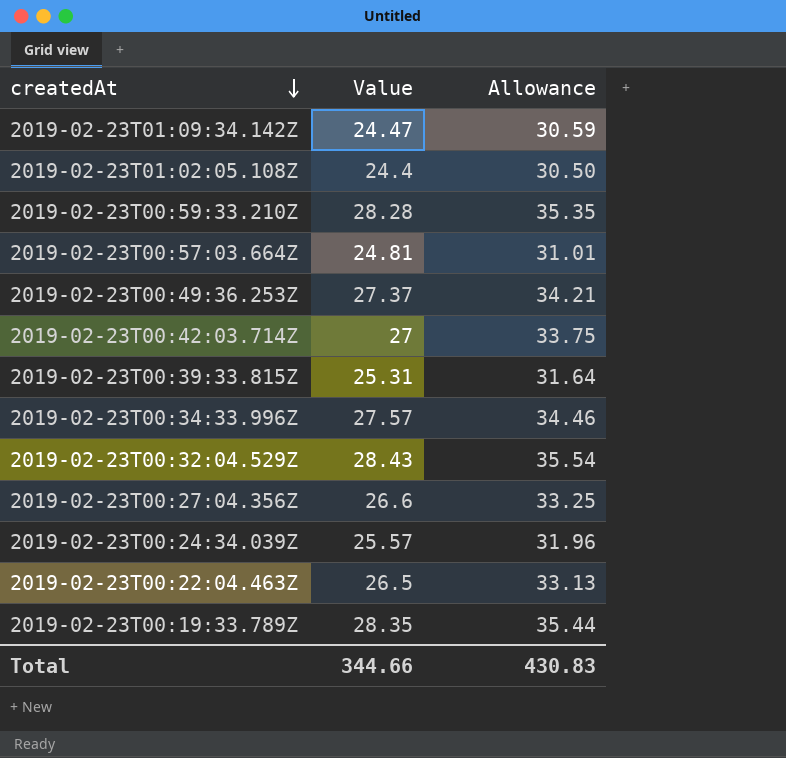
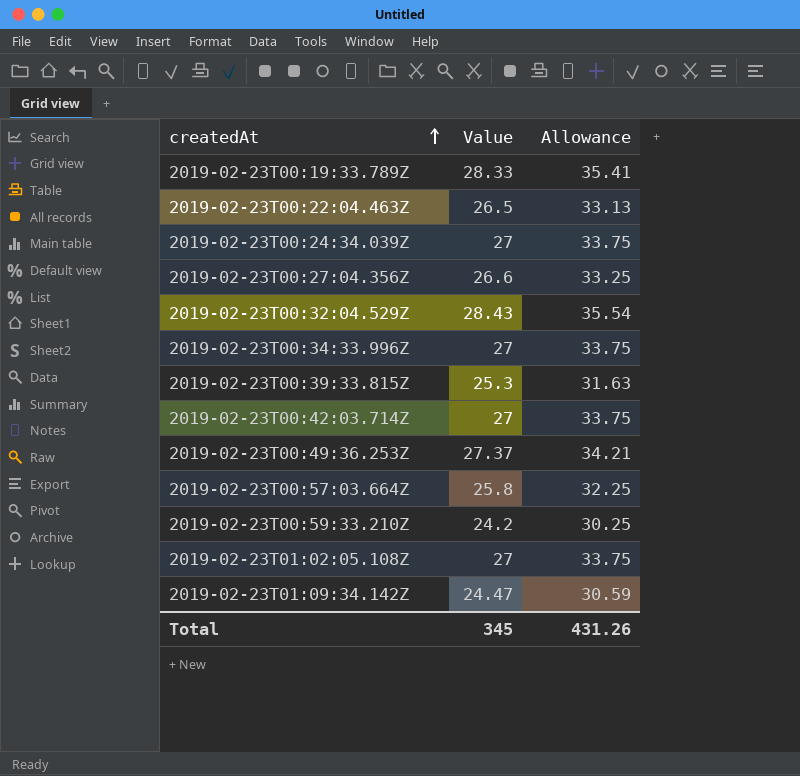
row order: createdAt descending -> createdAt ascending
2019-02-23T00:19:33.789Z | Value: 28.35 -> 28.33
2019-02-23T00:19:33.789Z | Allowance: 35.44 -> 35.41
2019-02-23T00:24:34.039Z | Value: 25.57 -> 27
2019-02-23T00:24:34.039Z | Allowance: 31.96 -> 33.75
2019-02-23T00:34:33.996Z | Value: 27.57 -> 27
2019-02-23T00:34:33.996Z | Allowance: 34.46 -> 33.75
2019-02-23T00:39:33.815Z | Value: 25.31 -> 25.3
2019-02-23T00:39:33.815Z | Allowance: 31.64 -> 31.63
2019-02-23T00:57:03.664Z | Value: 24.81 -> 25.8
2019-02-23T00:57:03.664Z | Allowance: 31.01 -> 32.25
2019-02-23T00:59:33.210Z | Value: 28.28 -> 24.2
2019-02-23T00:59:33.210Z | Allowance: 35.35 -> 30.25
2019-02-23T01:02:05.108Z | Value: 24.4 -> 27
2019-02-23T01:02:05.108Z | Allowance: 30.50 -> 33.75
Total | Value: 344.66 -> 345
Total | Allowance: 430.83 -> 431.26

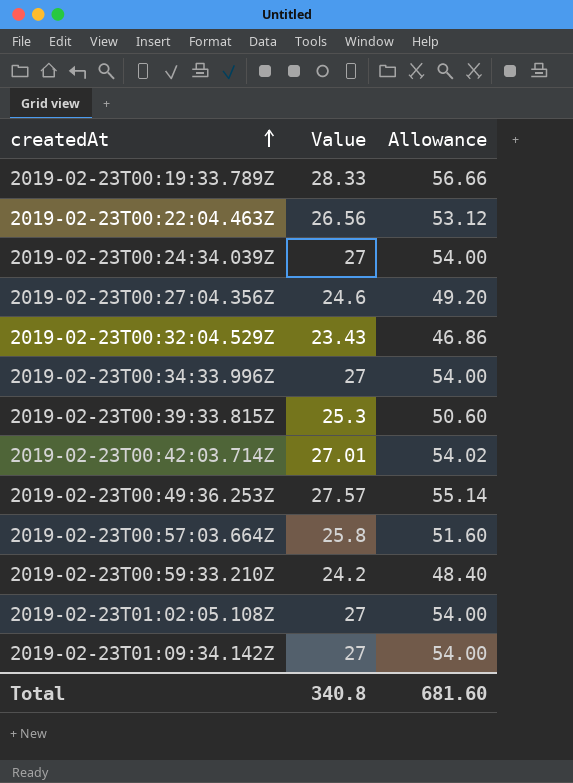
column Allowance | formula: [Value] * 1.25 -> [Value] * 2
2019-02-23T00:22:04.463Z | Value: 26.5 -> 26.56
2019-02-23T00:27:04.356Z | Value: 26.6 -> 24.6
2019-02-23T00:32:04.529Z | Value: 28.43 -> 23.43
2019-02-23T00:42:03.714Z | Value: 27 -> 27.01
2019-02-23T00:49:36.253Z | Value: 27.37 -> 27.57
2019-02-23T01:09:34.142Z | Value: 24.47 -> 27
Total | Value: 345 -> 340.8
Total | Allowance: 431.26 -> 681.60

